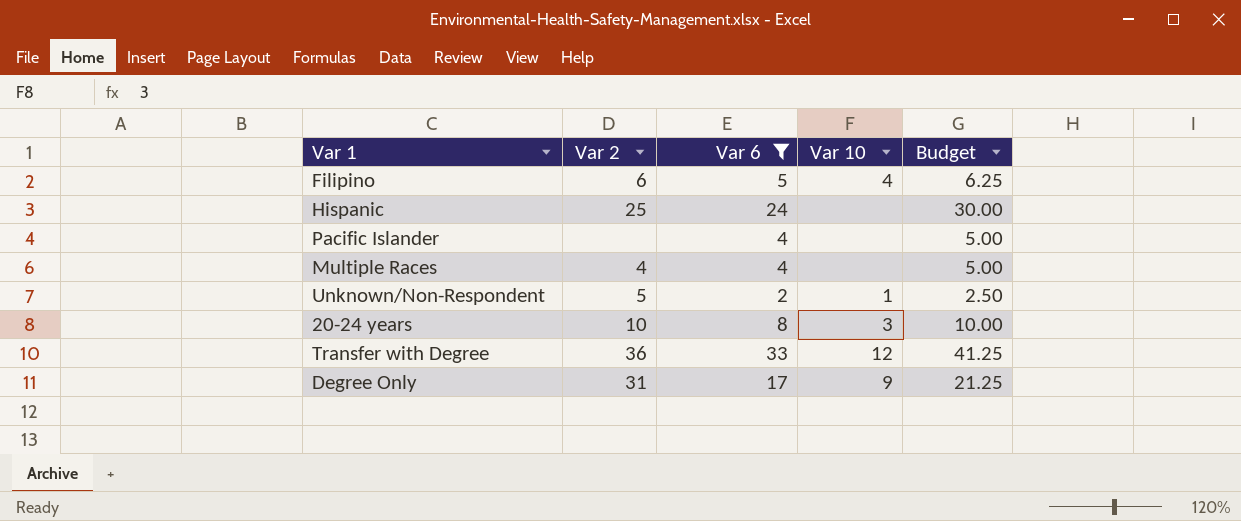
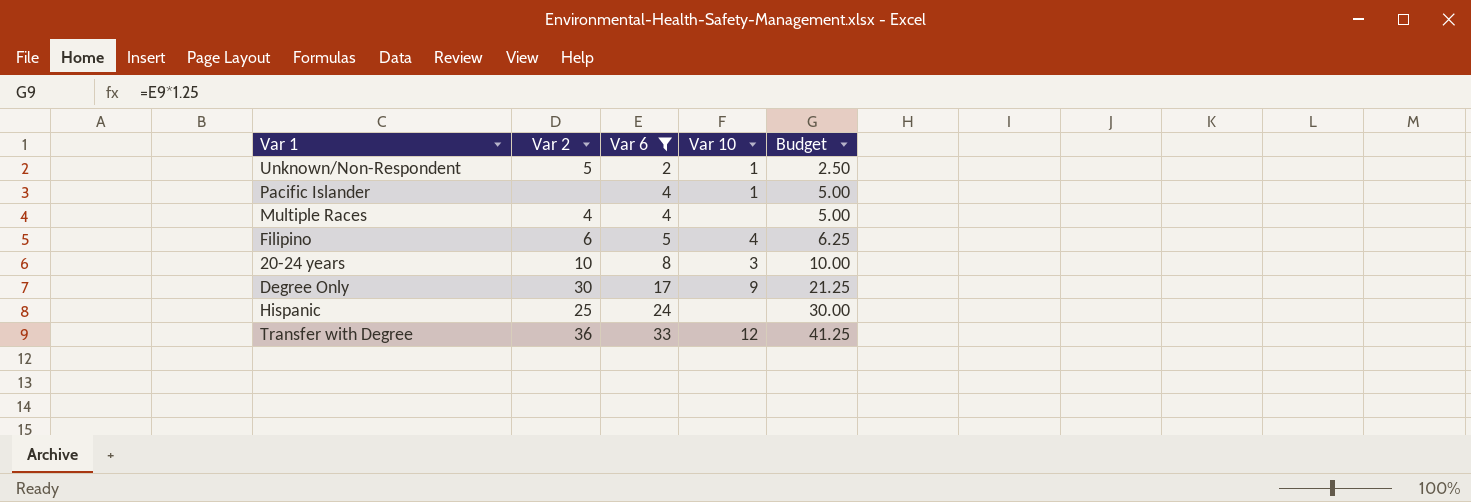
row order: none -> Var 6 ascending
Pacific Islander | Var 10: none -> 1
Degree Only | Var 2: 31 -> 30

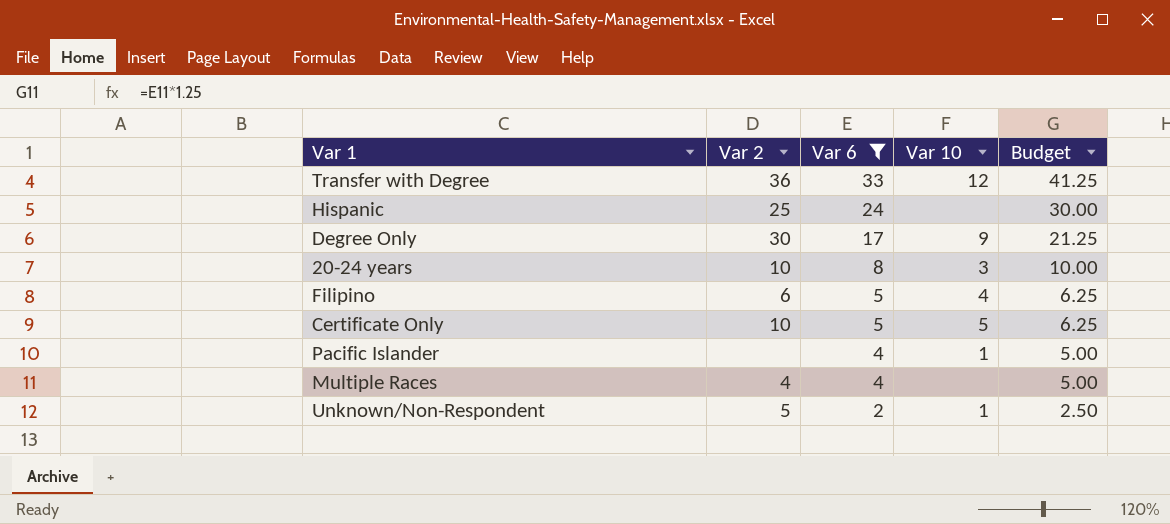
row order: Var 6 ascending -> Var 6 descending
row Certificate Only: none -> 10 | 5 | 5 | 6.25

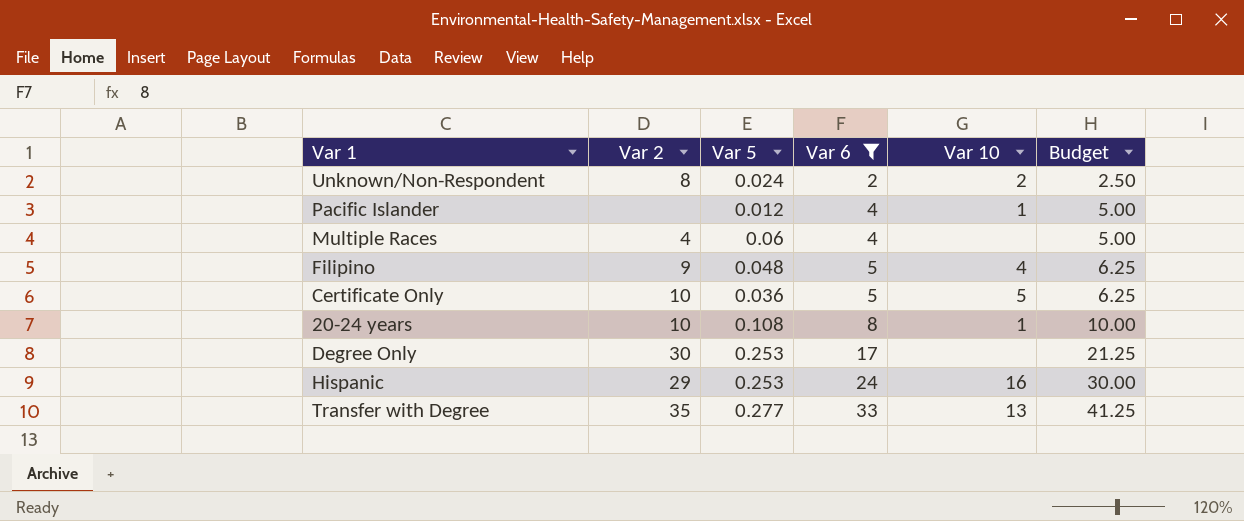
row order: Var 6 descending -> Var 6 ascending
column Var 5 | position: none -> 3
Unknown/Non-Respondent | Var 2: 5 -> 8
Unknown/Non-Respondent | Var 10: 1 -> 2
Filipino | Var 2: 6 -> 9
20-24 years | Var 10: 3 -> 1
Degree Only | Var 10: 9 -> none
Hispanic | Var 2: 25 -> 29
Hispanic | Var 10: none -> 16
Transfer with Degree | Var 2: 36 -> 35
Transfer with Degree | Var 10: 12 -> 13

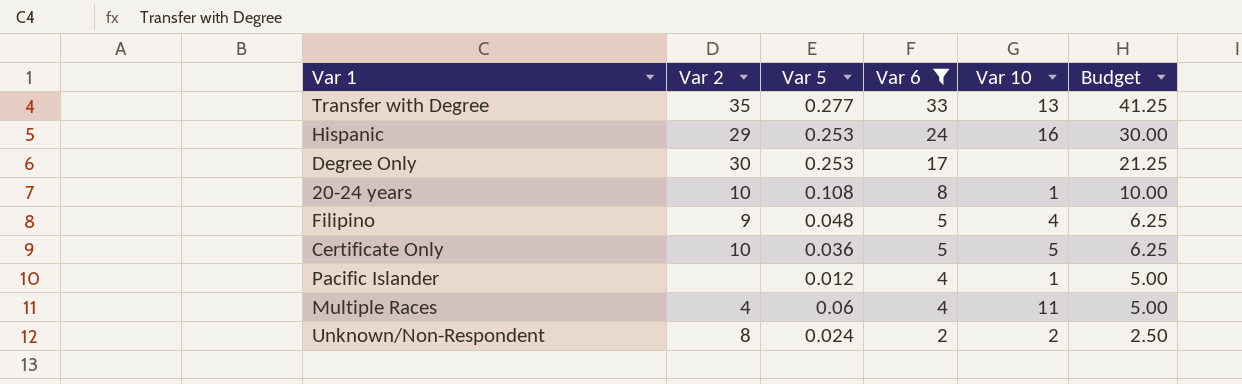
row order: Var 6 ascending -> Var 6 descending
Multiple Races | Var 10: none -> 11

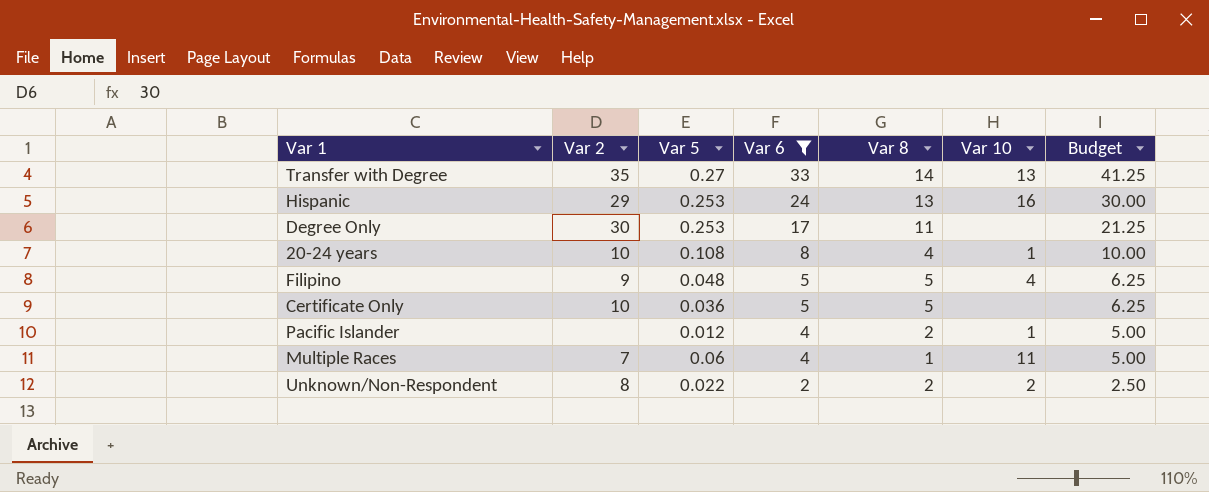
column Var 8 | position: none -> 5
Transfer with Degree | Var 5: 0.277 -> 0.27
Certificate Only | Var 10: 5 -> none
Multiple Races | Var 2: 4 -> 7
Unknown/Non-Respondent | Var 5: 0.024 -> 0.022

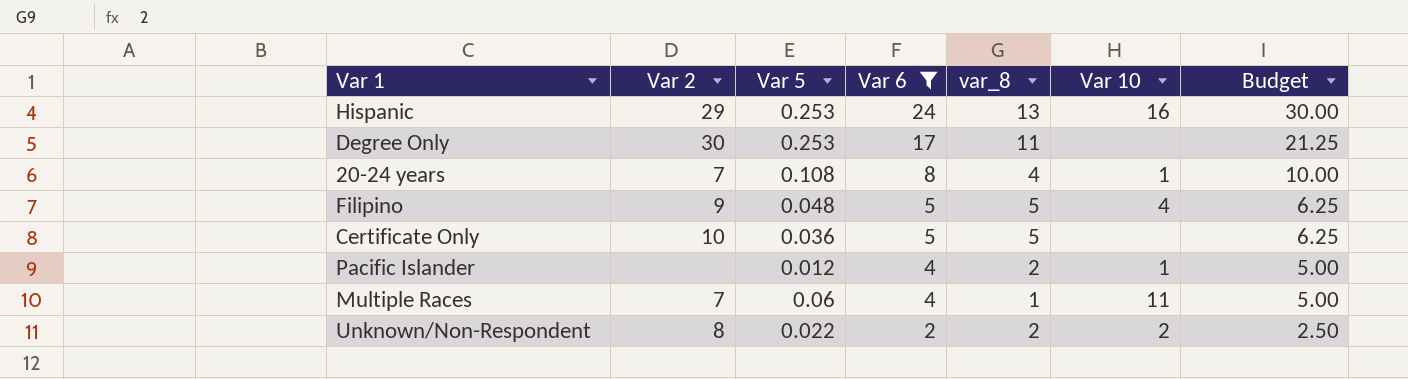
column name: Var 8 -> var_8
row Transfer with Degree: 35 | 0.27 | 33 | 14 | 13 | 41.25 -> none
20-24 years | Var 2: 10 -> 7

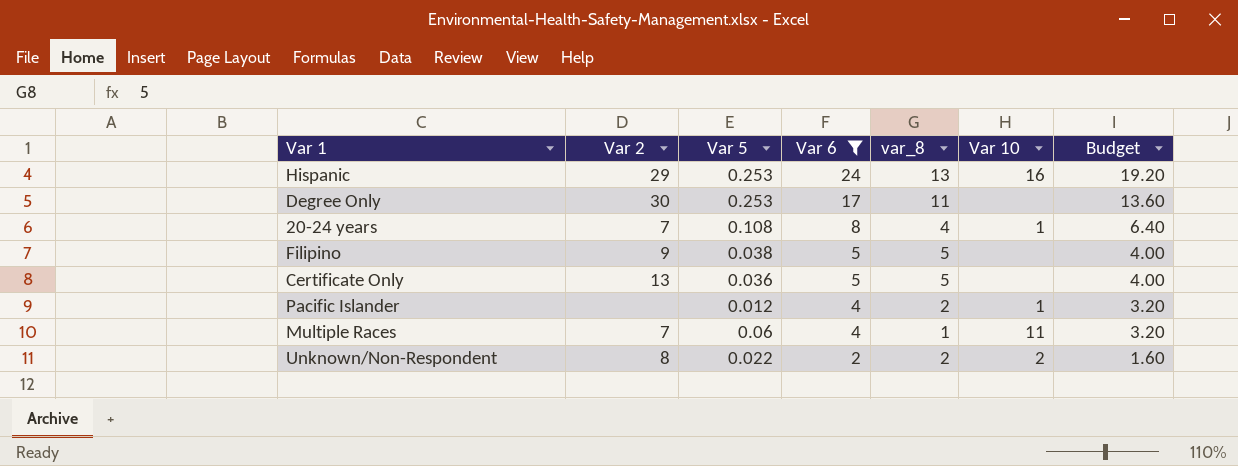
column Budget | formula: [Var 6] * 1.25 -> [Var 6] * 0.8
Filipino | Var 5: 0.048 -> 0.038
Filipino | Var 10: 4 -> none
Certificate Only | Var 2: 10 -> 13

